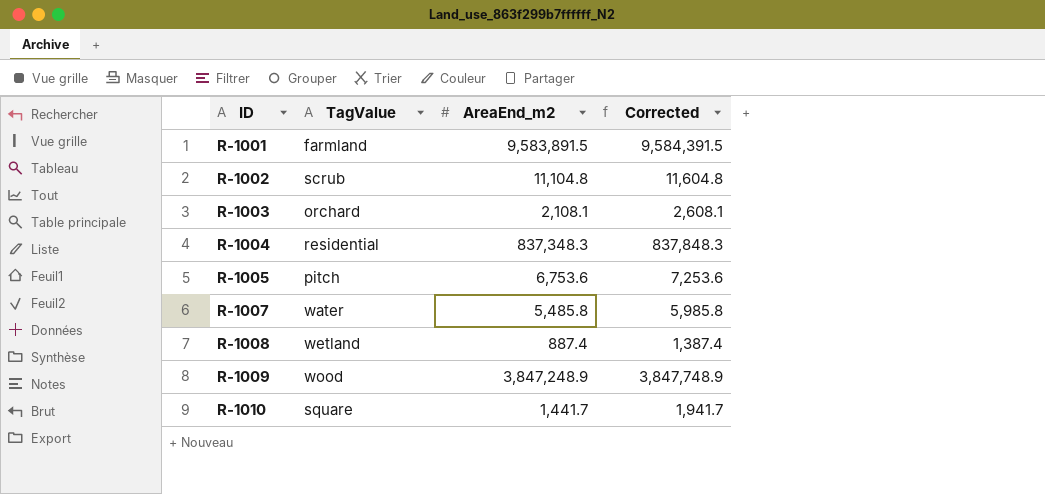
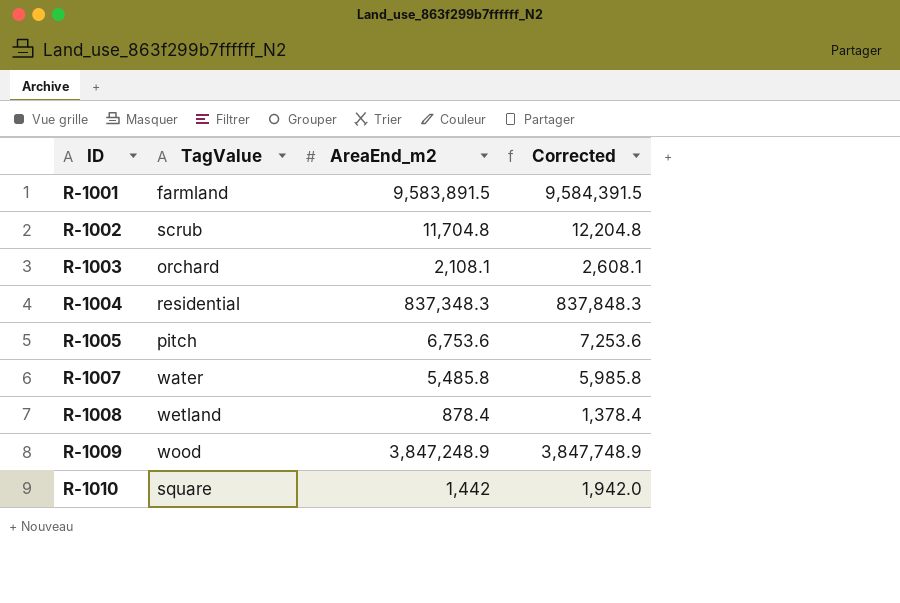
R-1002 | AreaEnd_m2: 11,104.8 -> 11,704.8
R-1002 | Corrected: 11,604.8 -> 12,204.8
R-1008 | AreaEnd_m2: 887.4 -> 878.4
R-1008 | Corrected: 1,387.4 -> 1,378.4
R-1010 | AreaEnd_m2: 1,441.7 -> 1,442
R-1010 | Corrected: 1,941.7 -> 1,942.0

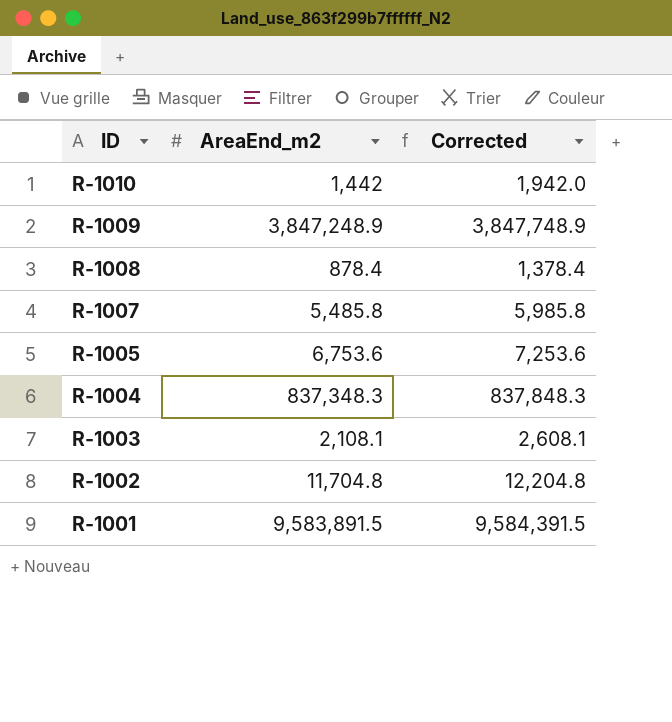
row order: ID ascending -> ID descending
column TagValue | position: 2 -> none

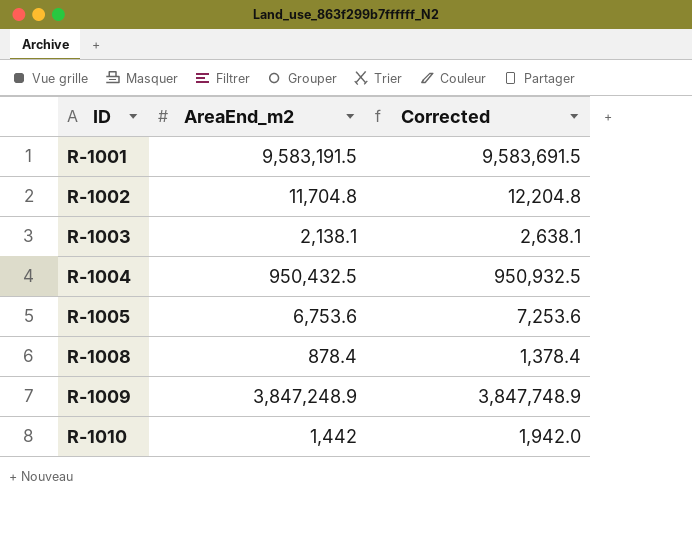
row order: ID descending -> ID ascending
row R-1007: 5,485.8 | 5,985.8 -> none
R-1001 | AreaEnd_m2: 9,583,891.5 -> 9,583,191.5
R-1001 | Corrected: 9,584,391.5 -> 9,583,691.5
R-1003 | AreaEnd_m2: 2,108.1 -> 2,138.1
R-1003 | Corrected: 2,608.1 -> 2,638.1
R-1004 | AreaEnd_m2: 837,348.3 -> 950,432.5
R-1004 | Corrected: 837,848.3 -> 950,932.5

